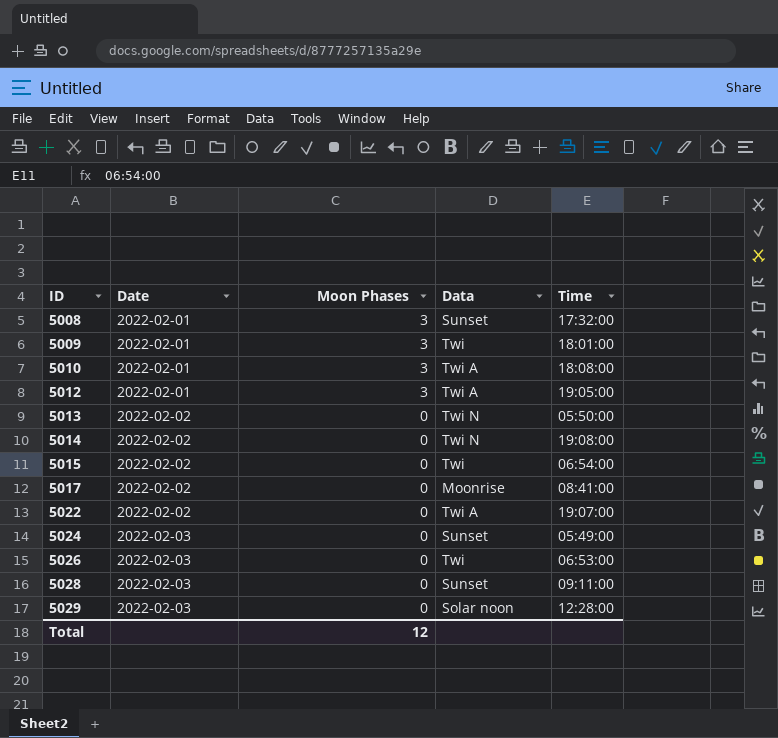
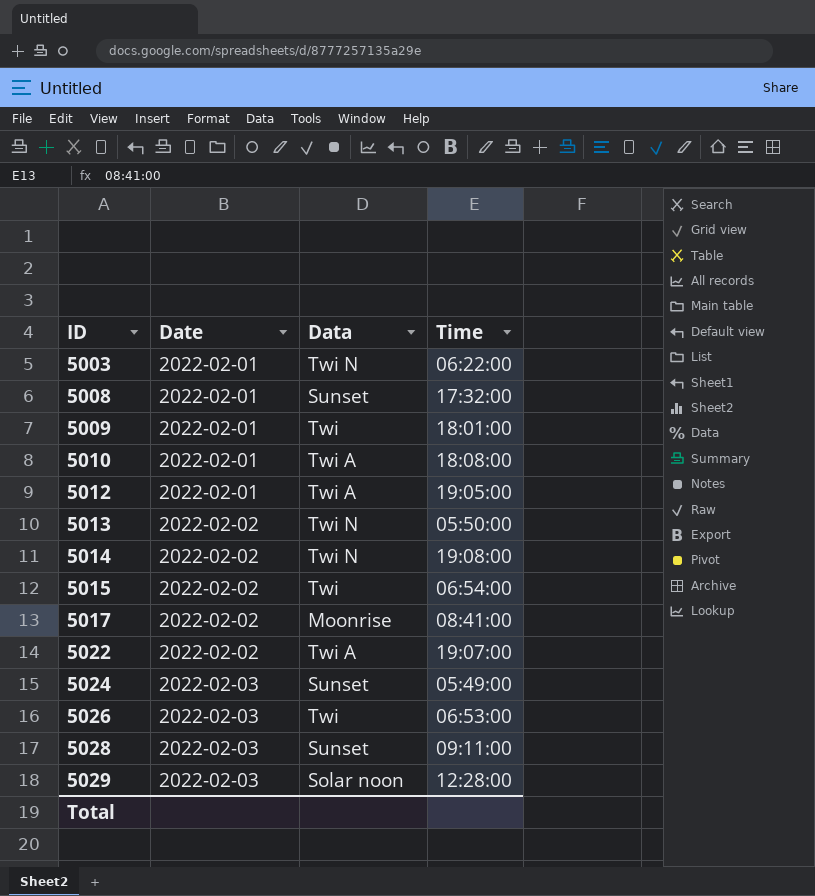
column Moon Phases | position: 3 -> none
row 5003: none -> 2022-02-01 | Twi N | 06:22:00

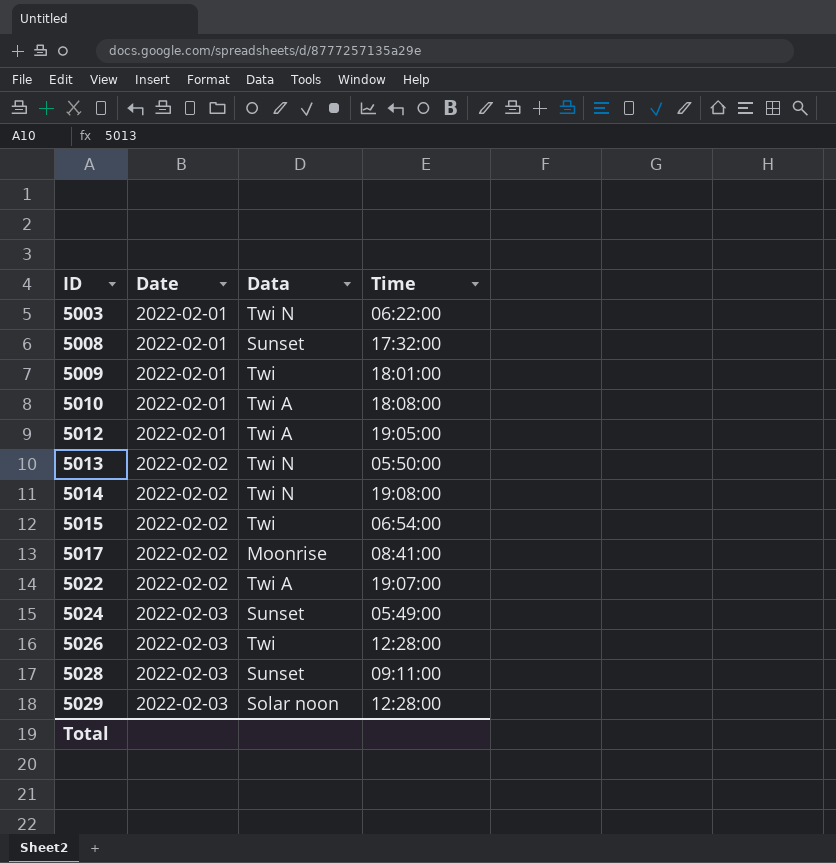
5026 | Time: 06:53:00 -> 12:28:00

